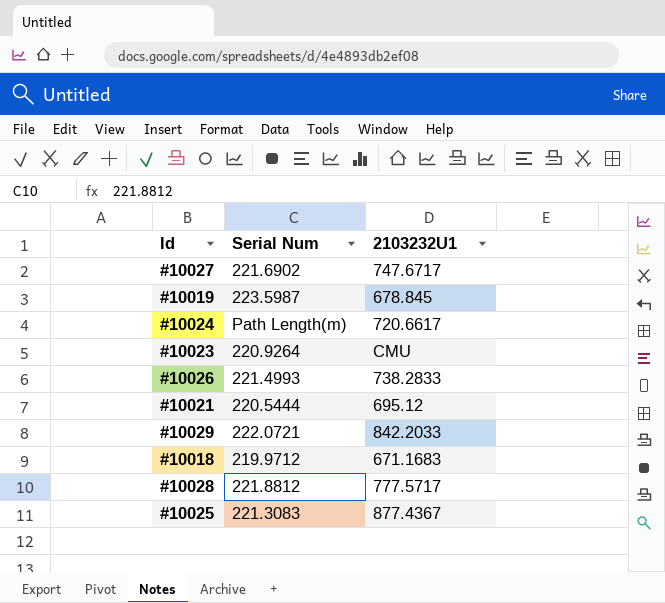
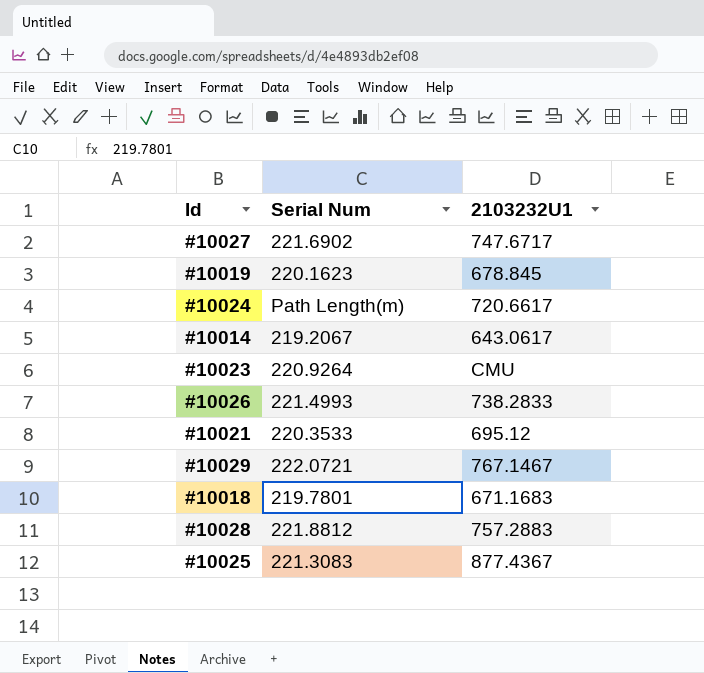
#10019 | Serial Num: 223.5987 -> 220.1623
row #10014: none -> 219.2067 | 643.0617
#10021 | Serial Num: 220.5444 -> 220.3533
#10029 | 2103232U1: 842.2033 -> 767.1467
#10018 | Serial Num: 219.9712 -> 219.7801
#10028 | 2103232U1: 777.5717 -> 757.2883

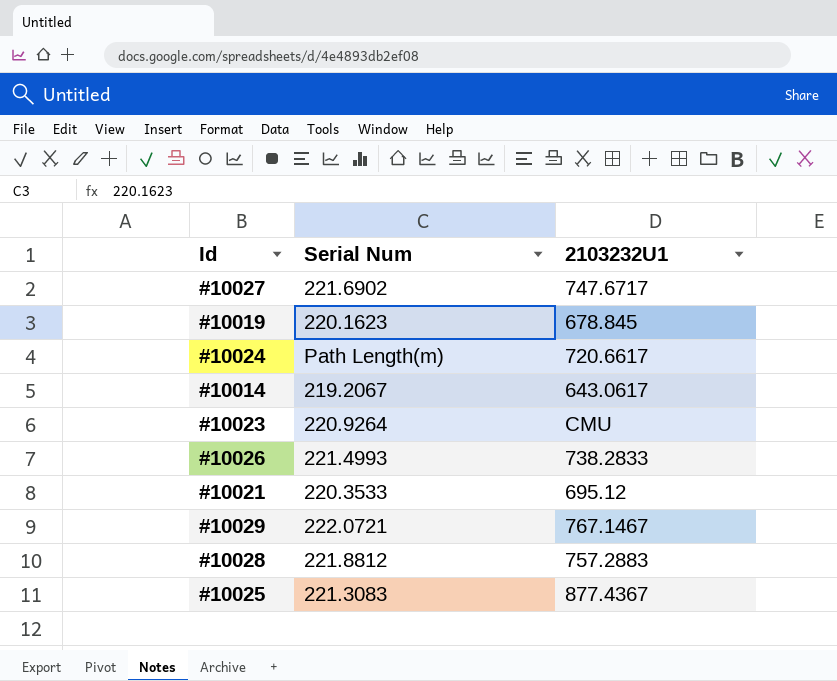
row #10018: 219.7801 | 671.1683 -> none

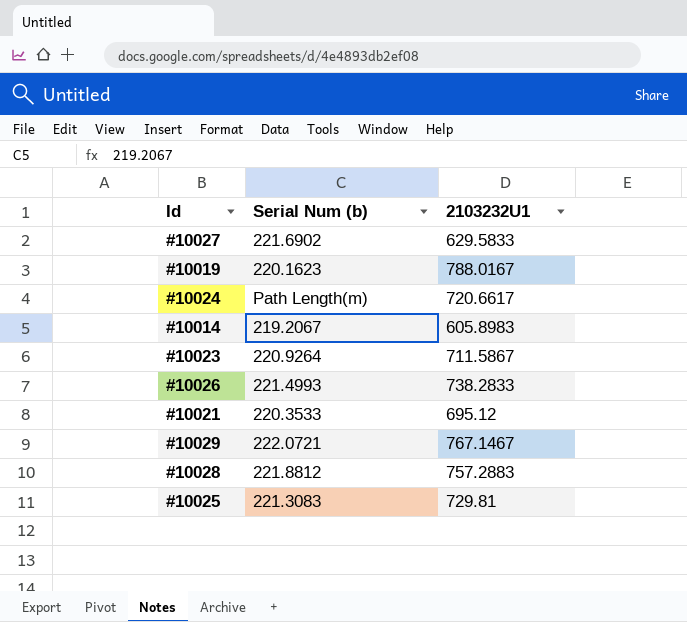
column name: Serial Num -> Serial Num (b)
#10027 | 2103232U1: 747.6717 -> 629.5833
#10019 | 2103232U1: 678.845 -> 788.0167
#10014 | 2103232U1: 643.0617 -> 605.8983
#10023 | 2103232U1: CMU -> 711.5867
#10025 | 2103232U1: 877.4367 -> 729.81

